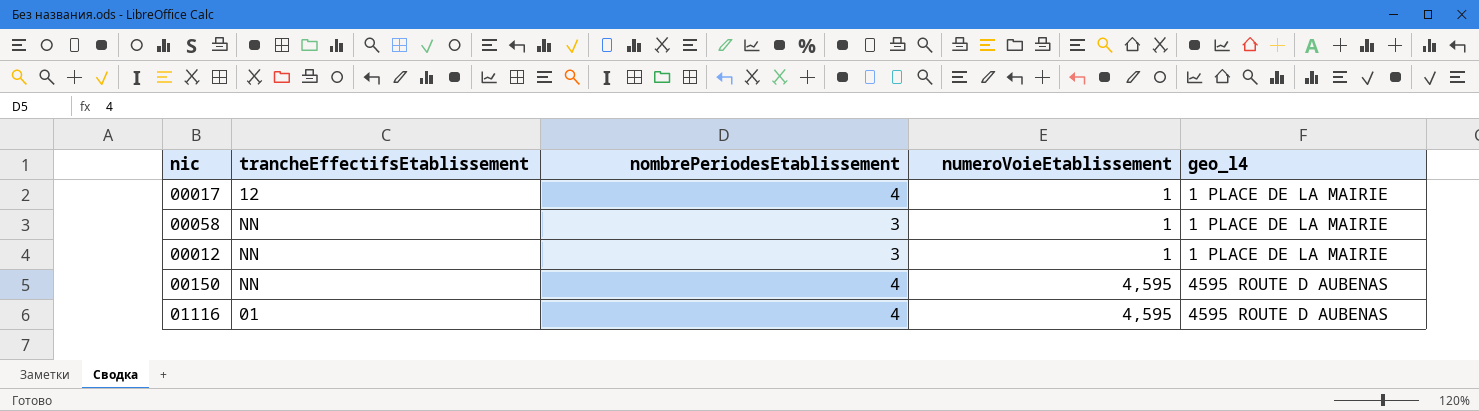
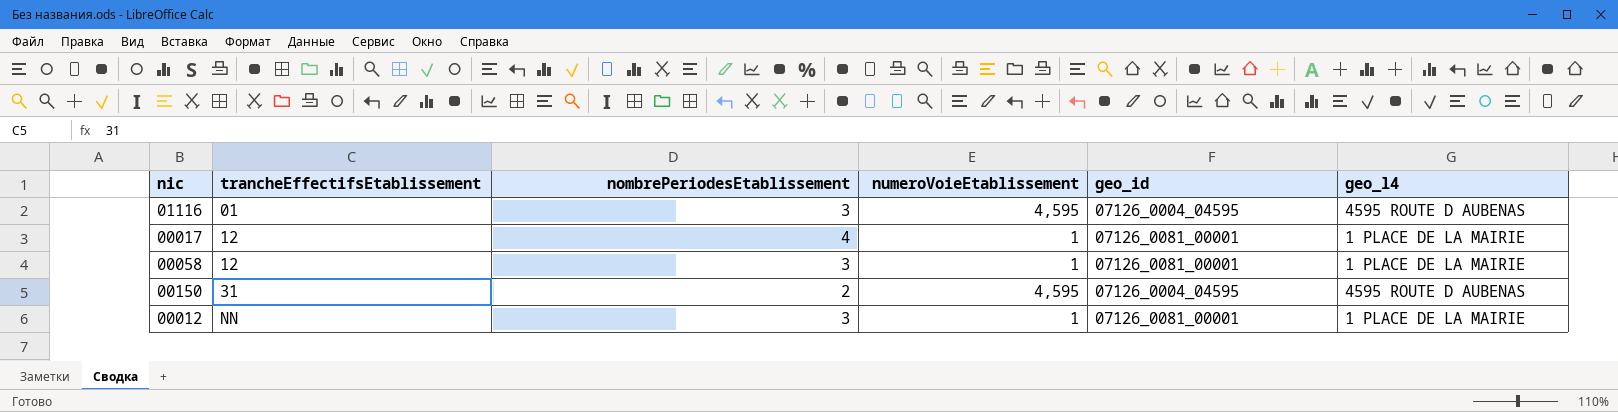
row order: numeroVoieEtablissement ascending -> trancheEffectifsEtablissement ascending
column geo_id | position: none -> 5
01116 | nombrePeriodesEtablissement: 4 -> 3
00058 | trancheEffectifsEtablissement: NN -> 12
00150 | trancheEffectifsEtablissement: NN -> 31
00150 | nombrePeriodesEtablissement: 4 -> 2

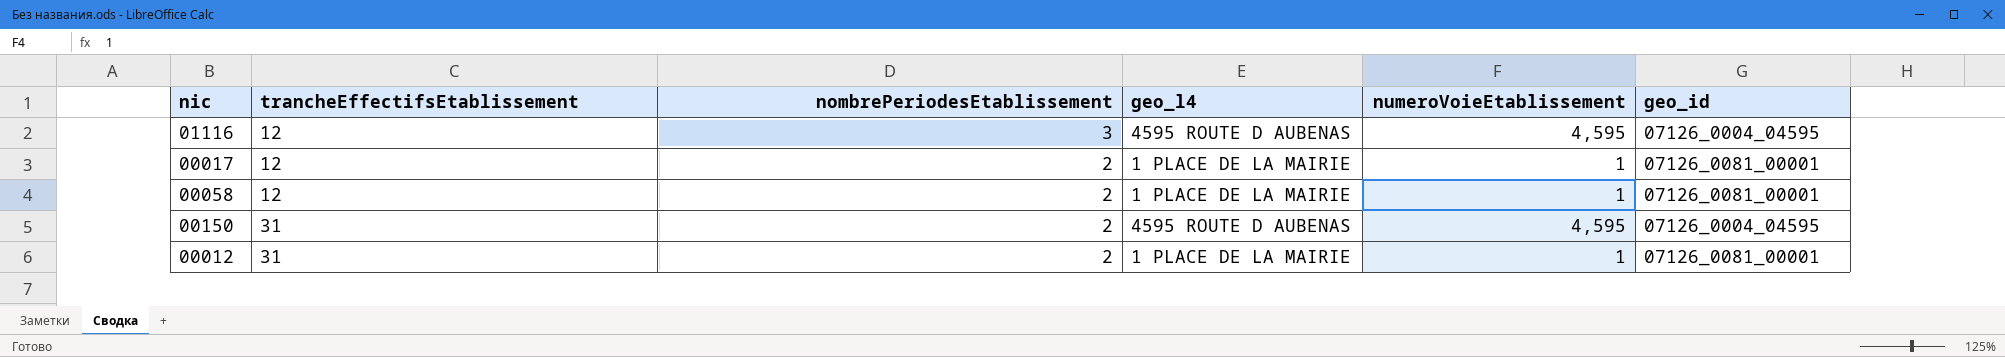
column geo_l4 | position: 6 -> 4
01116 | trancheEffectifsEtablissement: 01 -> 12
00017 | nombrePeriodesEtablissement: 4 -> 2
00058 | nombrePeriodesEtablissement: 3 -> 2
00012 | trancheEffectifsEtablissement: NN -> 31
00012 | nombrePeriodesEtablissement: 3 -> 2

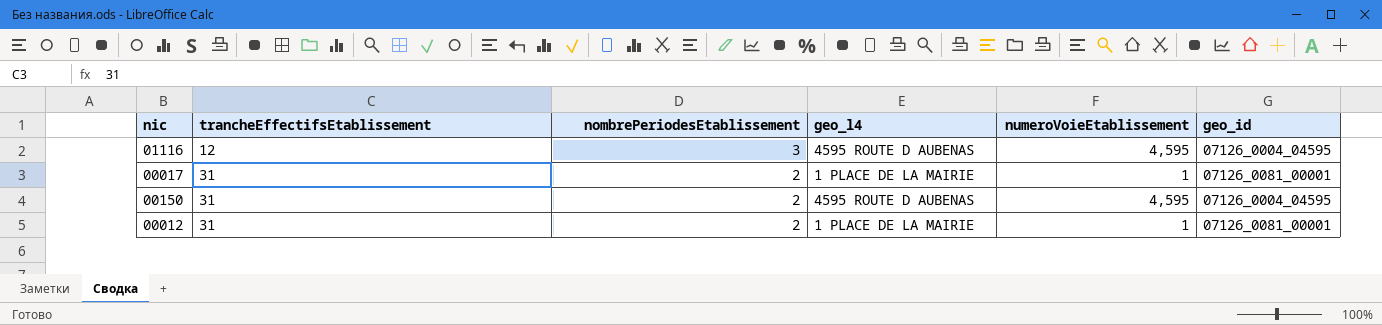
row 00058: 12 | 2 | 1 PLACE DE LA MAIRIE | 1 | 07126_0081_00001 -> none
00017 | trancheEffectifsEtablissement: 12 -> 31

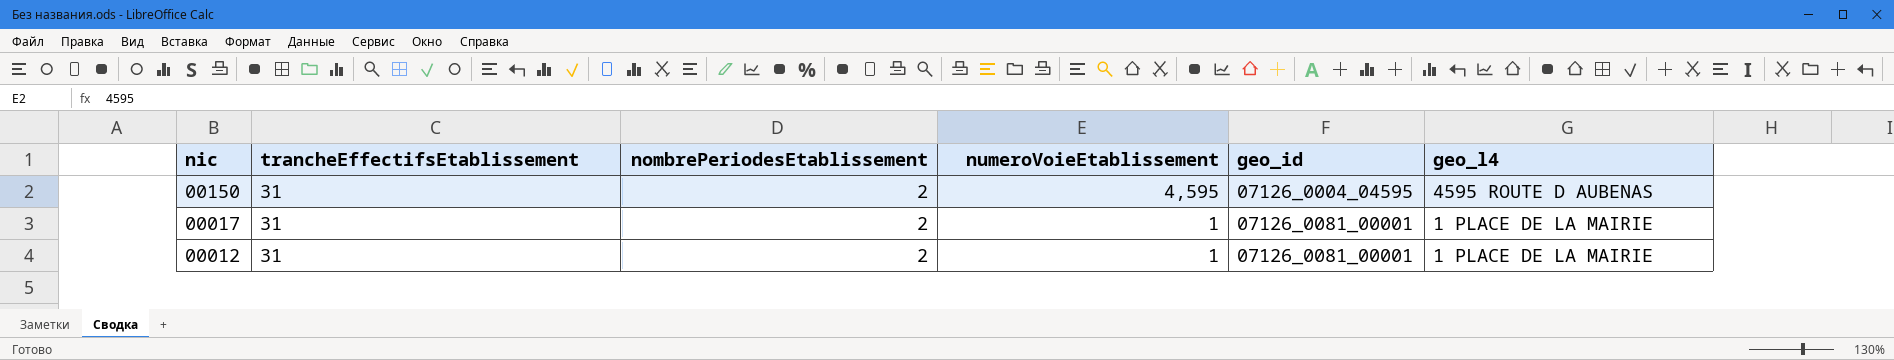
row order: trancheEffectifsEtablissement ascending -> nic descending
column geo_l4 | position: 4 -> 6
row 01116: 12 | 3 | 4595 ROUTE D AUBENAS | 4,595 | 07126_0004_04595 -> none

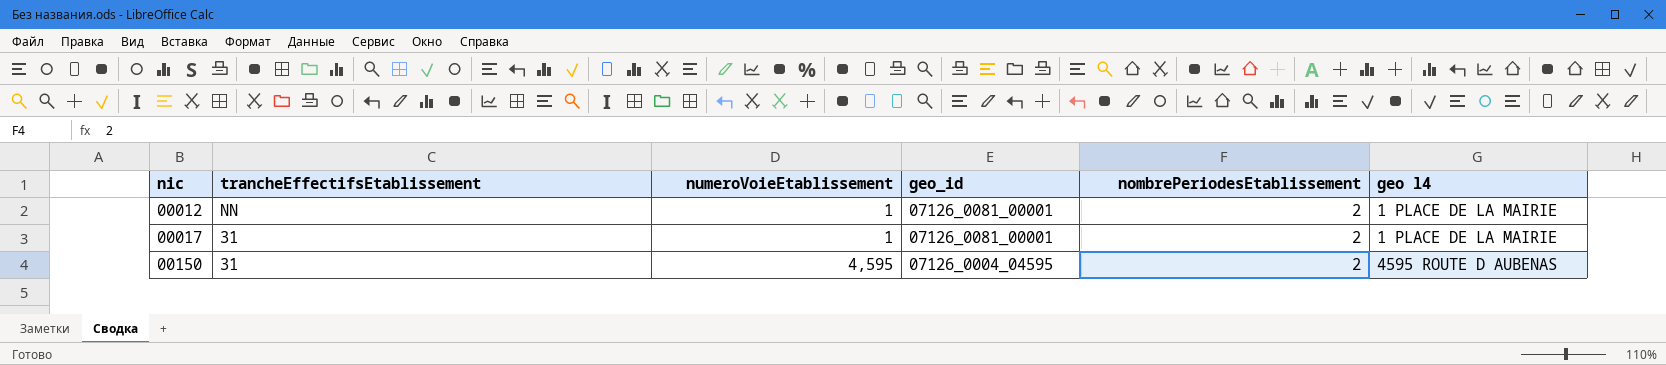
row order: nic descending -> nic ascending
column nombrePeriodesEtablissement | position: 3 -> 5
column name: geo_l4 -> geo l4
00012 | trancheEffectifsEtablissement: 31 -> NN

